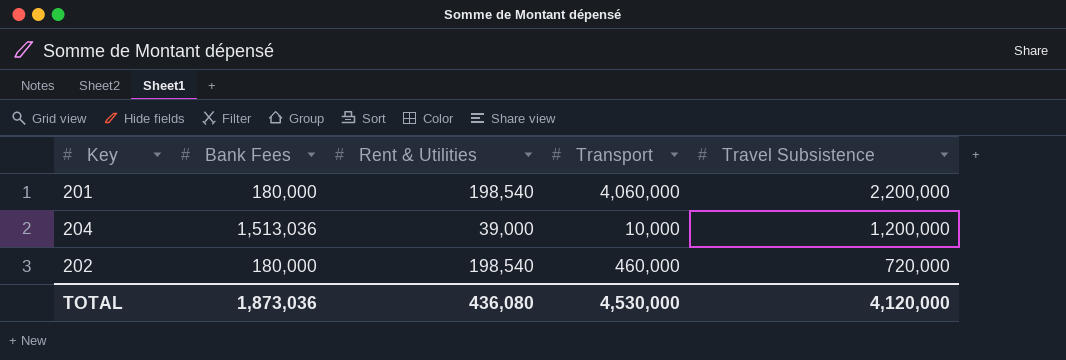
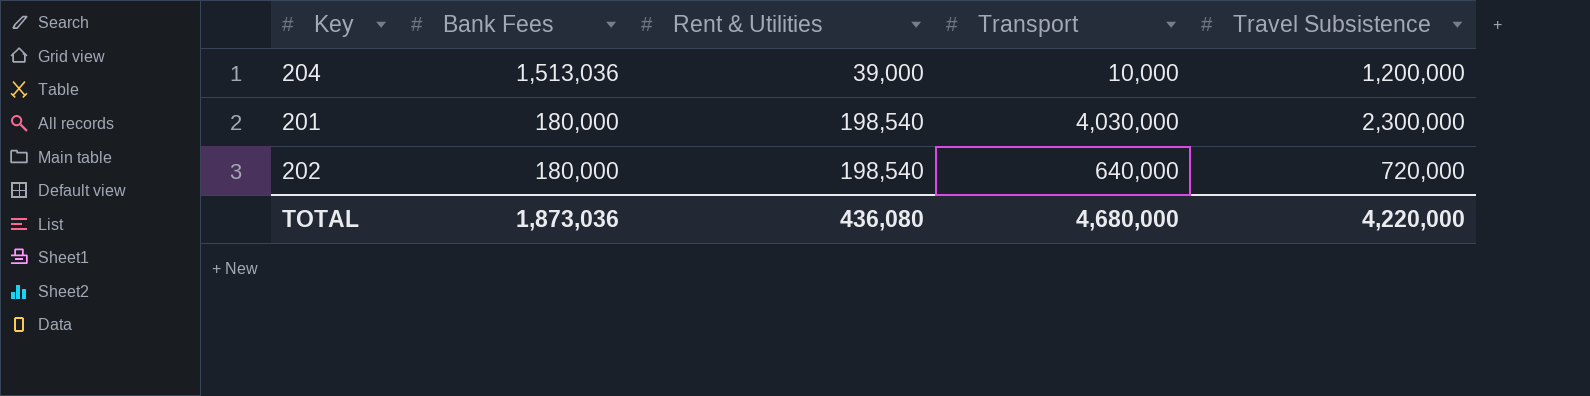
row order: Travel Subsistence descending -> Bank Fees descending
201 | Transport: 4,060,000 -> 4,030,000
201 | Travel Subsistence: 2,200,000 -> 2,300,000
202 | Transport: 460,000 -> 640,000
TOTAL | Transport: 4,530,000 -> 4,680,000
TOTAL | Travel Subsistence: 4,120,000 -> 4,220,000

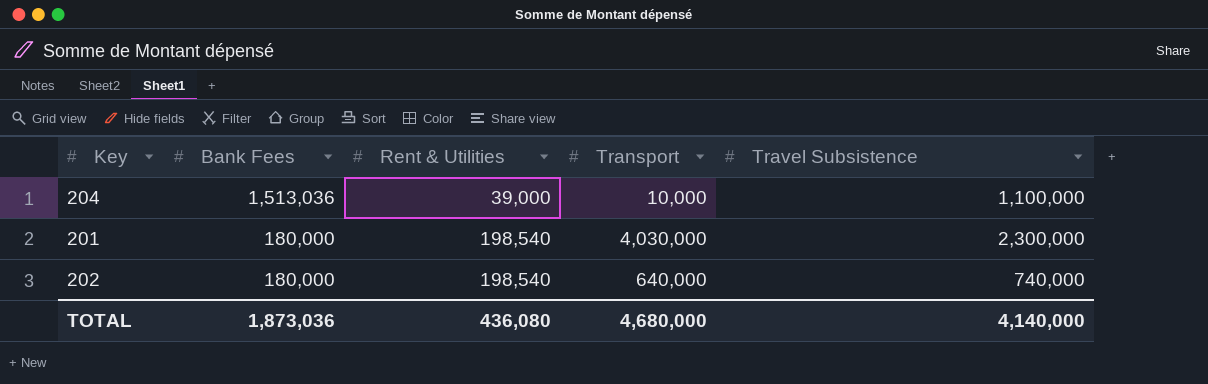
204 | Travel Subsistence: 1,200,000 -> 1,100,000
202 | Travel Subsistence: 720,000 -> 740,000
TOTAL | Travel Subsistence: 4,220,000 -> 4,140,000

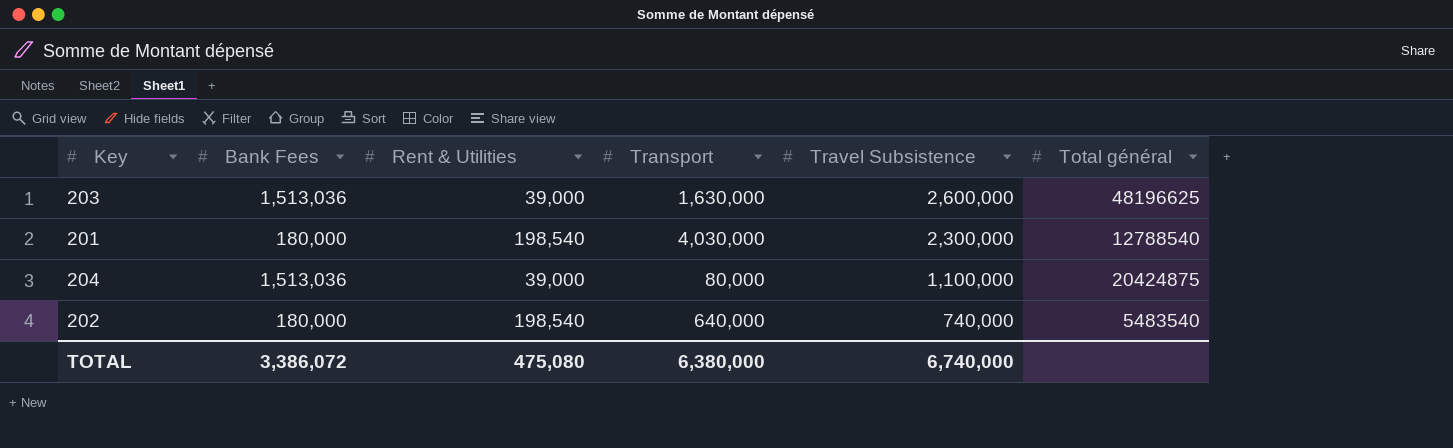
row order: Bank Fees descending -> Travel Subsistence descending
column Total général | position: none -> 6
row 203: none -> 1,513,036 | 39,000 | 1,630,000 | 2,600,000 | 48196625
204 | Transport: 10,000 -> 80,000
TOTAL | Bank Fees: 1,873,036 -> 3,386,072
TOTAL | Rent & Utilities: 436,080 -> 475,080
TOTAL | Transport: 4,680,000 -> 6,380,000
TOTAL | Travel Subsistence: 4,140,000 -> 6,740,000

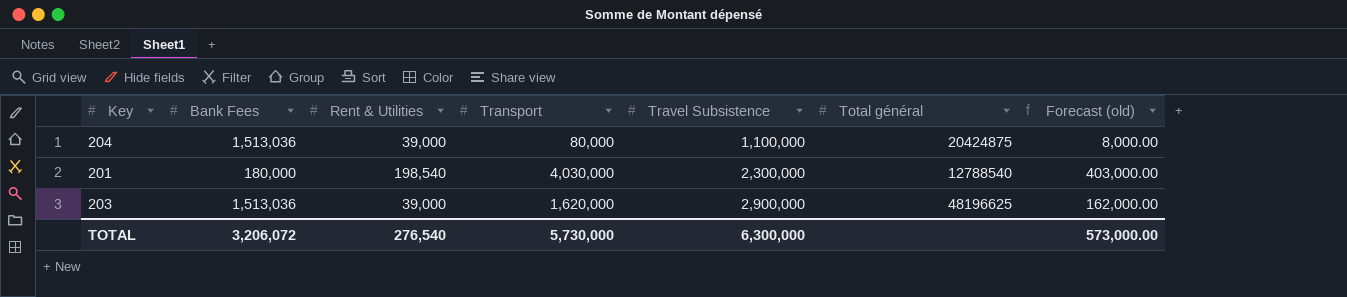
row order: Travel Subsistence descending -> Travel Subsistence ascending
column Forecast (old) | formula: none -> [Transport] * 0.1
row 202: 180,000 | 198,540 | 640,000 | 740,000 | 5483540 -> none
203 | Transport: 1,630,000 -> 1,620,000
203 | Travel Subsistence: 2,600,000 -> 2,900,000
TOTAL | Bank Fees: 3,386,072 -> 3,206,072
TOTAL | Rent & Utilities: 475,080 -> 276,540
TOTAL | Transport: 6,380,000 -> 5,730,000
TOTAL | Travel Subsistence: 6,740,000 -> 6,300,000

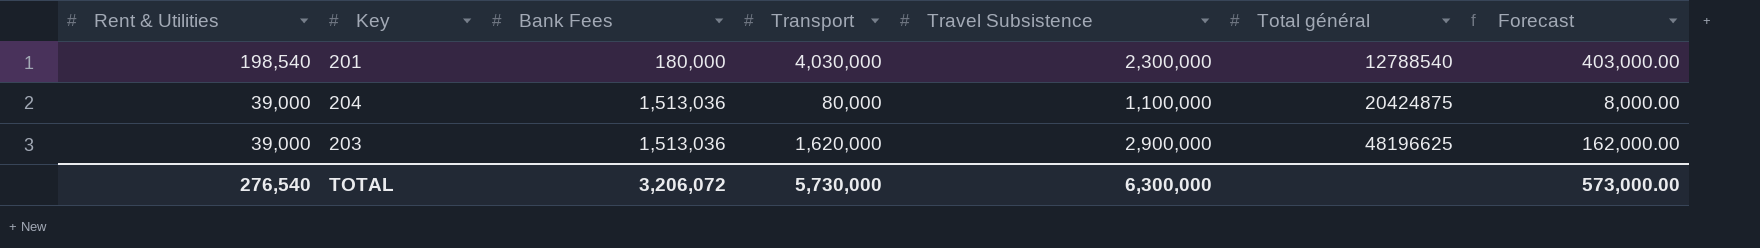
row order: Travel Subsistence ascending -> Rent & Utilities descending
column Rent & Utilities | position: 3 -> 1
column name: Forecast (old) -> Forecast

